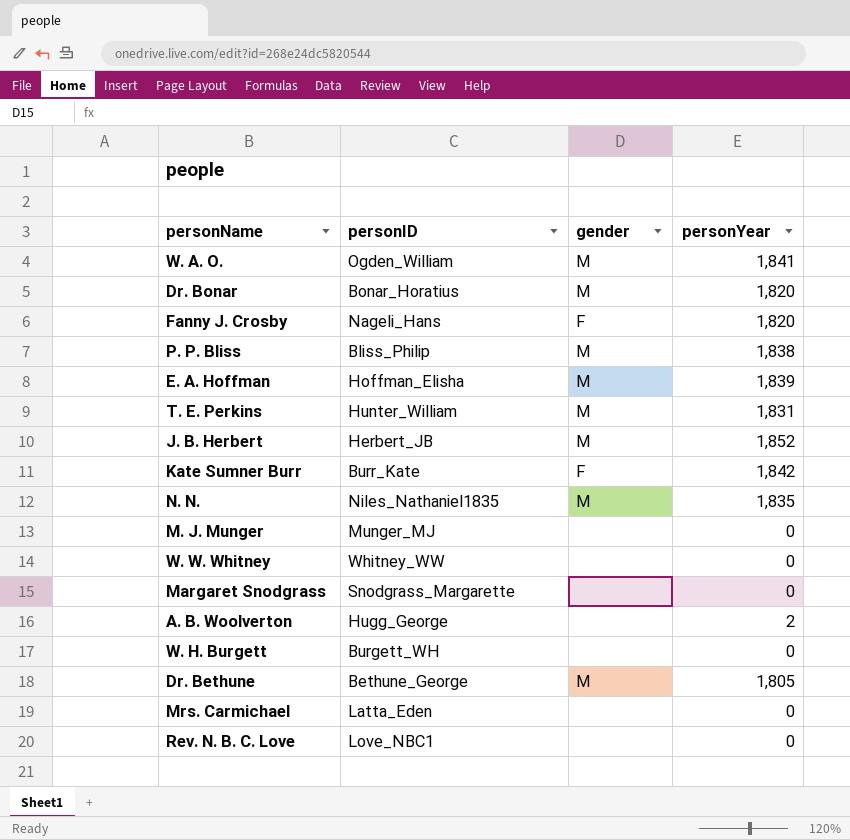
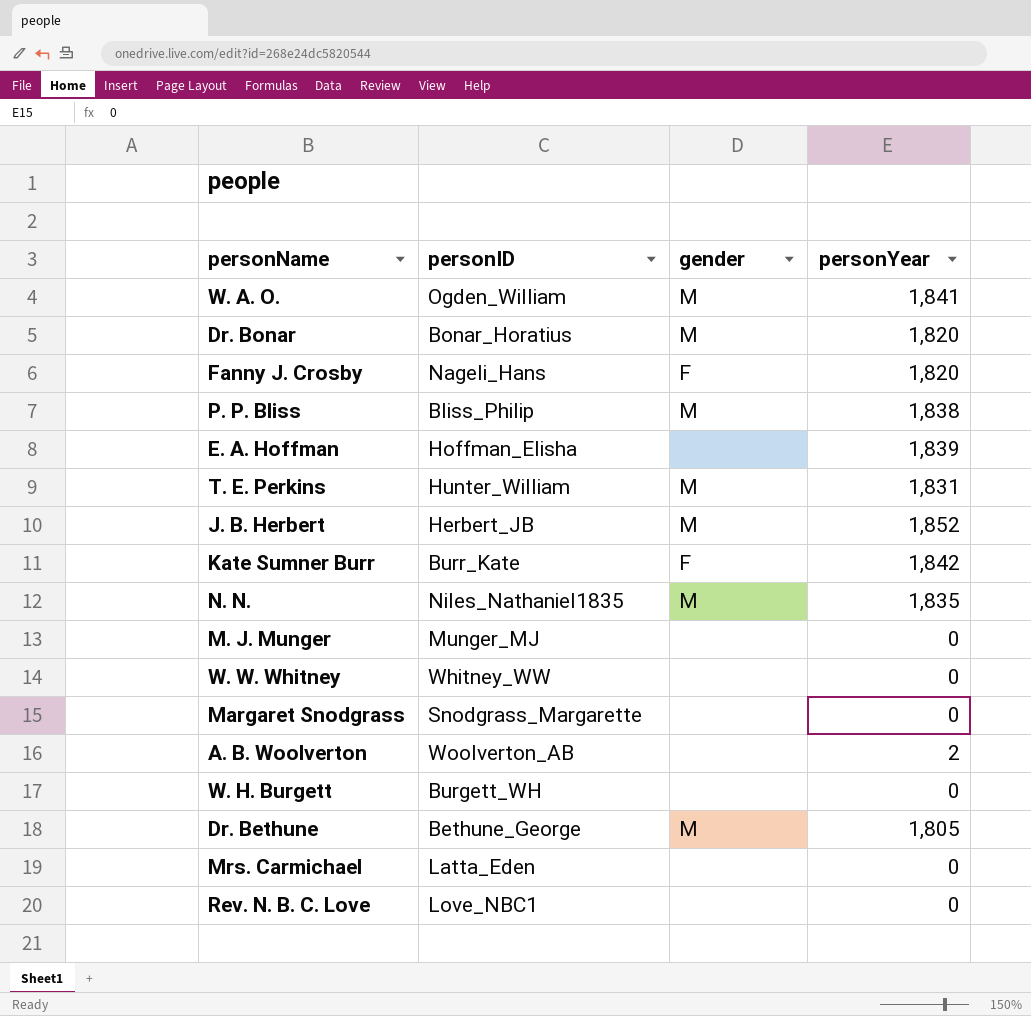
E. A. Hoffman | gender: M -> none
A. B. Woolverton | personID: Hugg_George -> Woolverton_AB

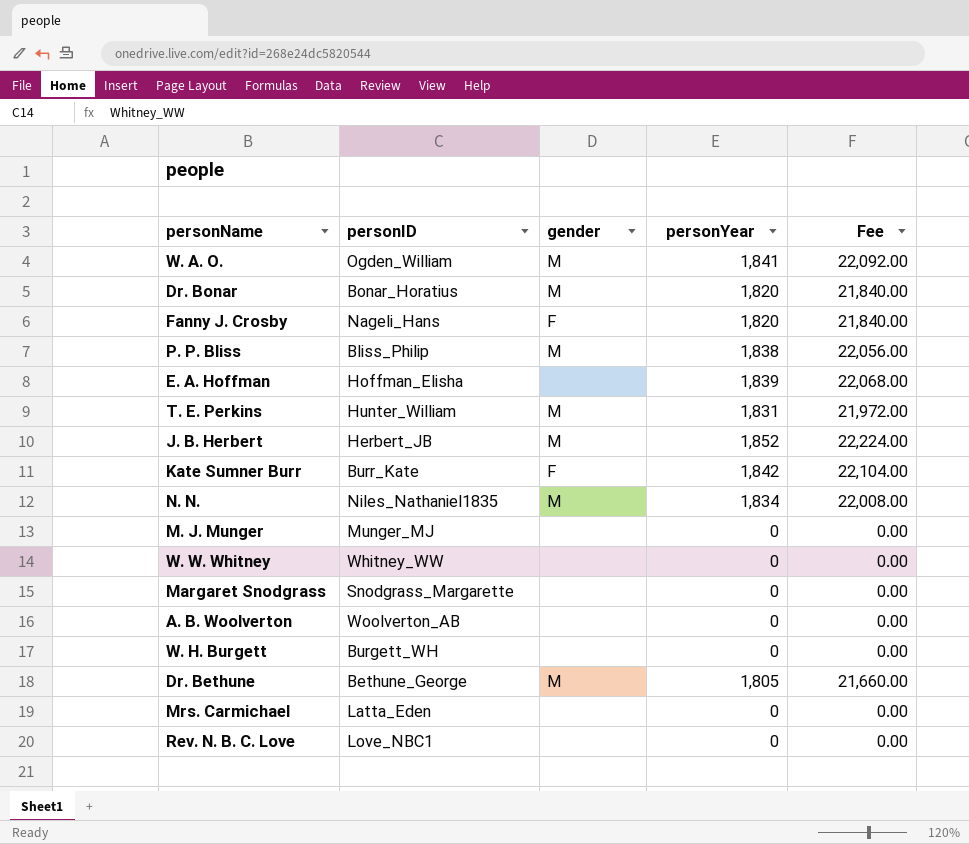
column Fee | formula: none -> [personYear] * 12
N. N. | personYear: 1,835 -> 1,834
A. B. Woolverton | personYear: 2 -> 0

